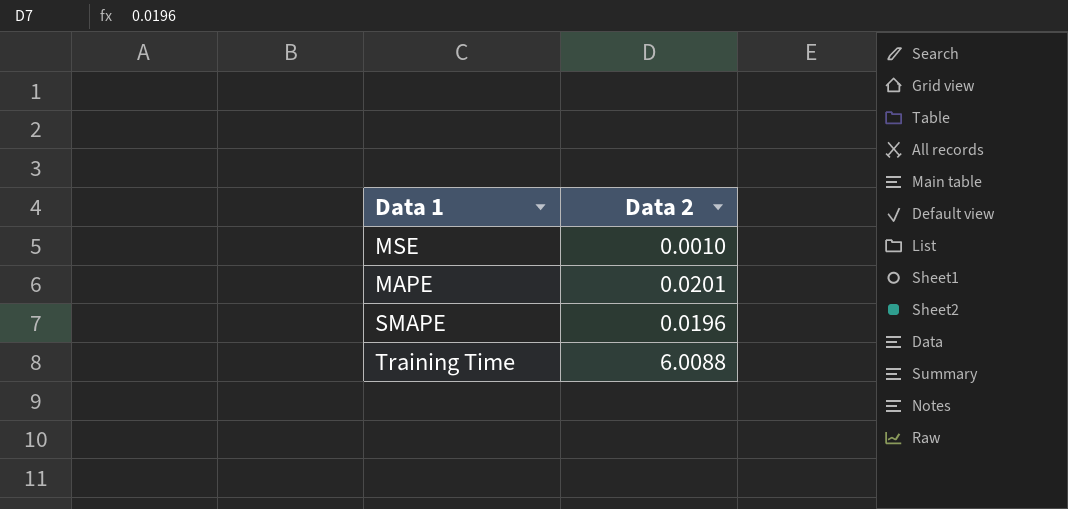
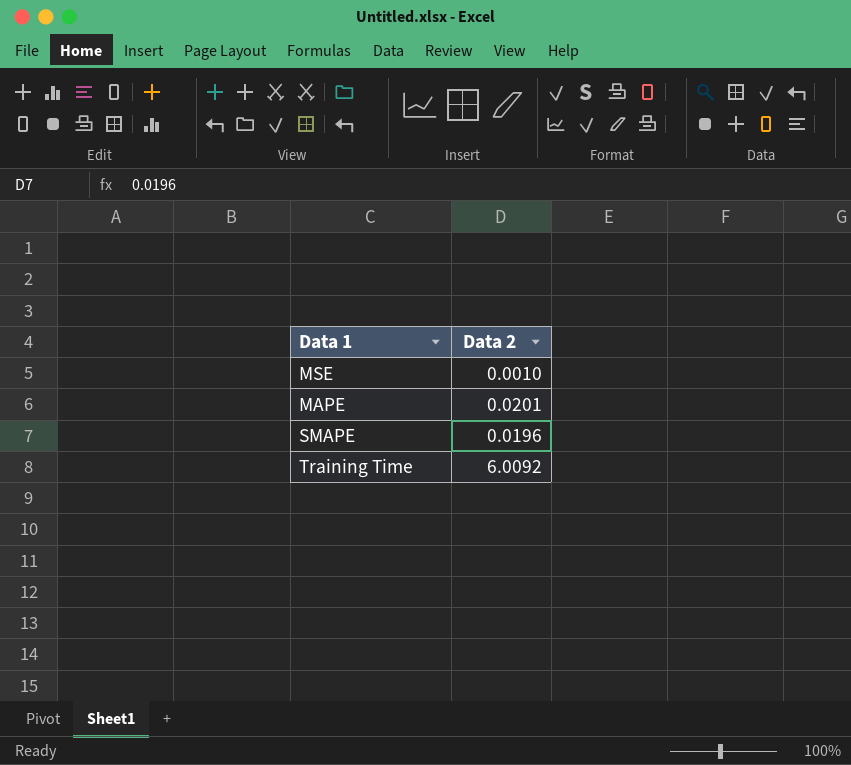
Training Time | Data 2: 6.0088 -> 6.0092

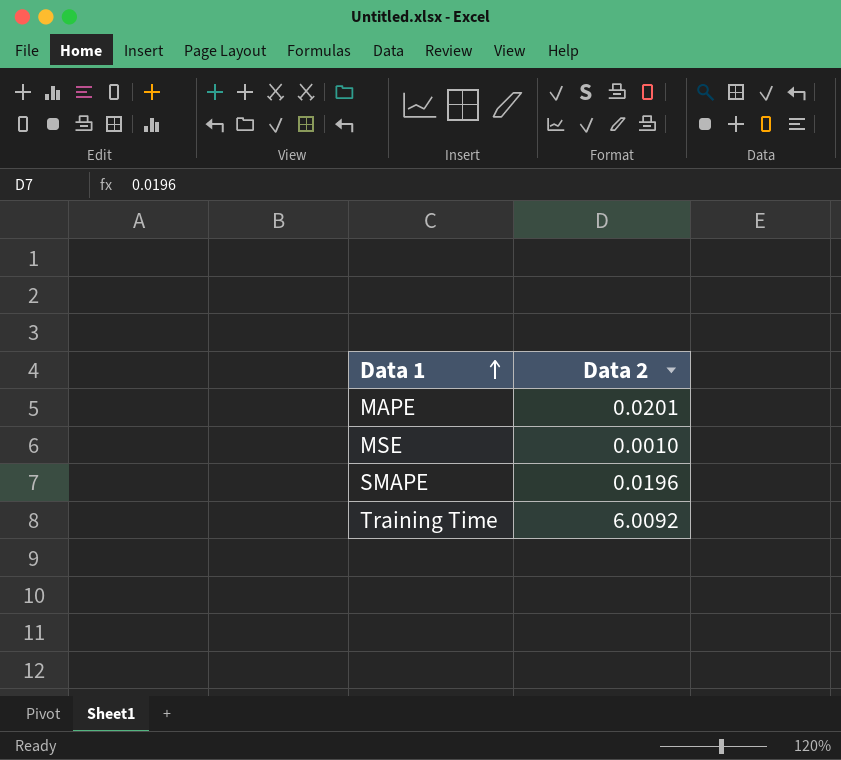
row order: none -> Data 1 ascending

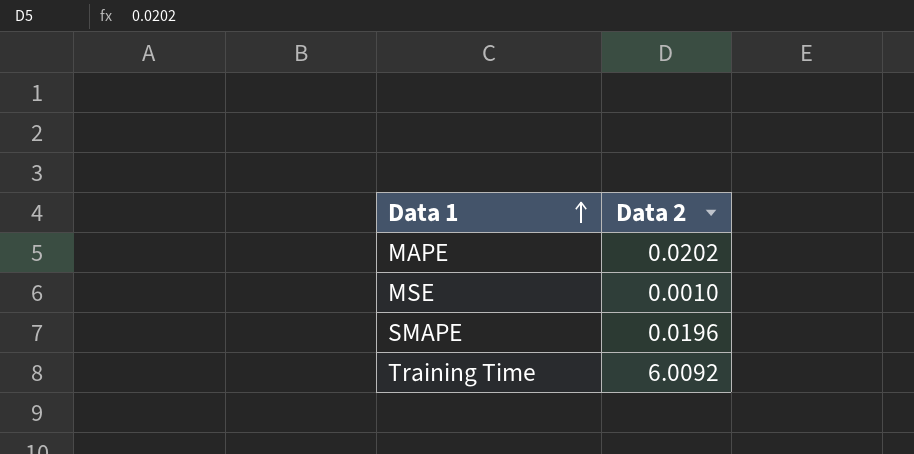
MAPE | Data 2: 0.0201 -> 0.0202

